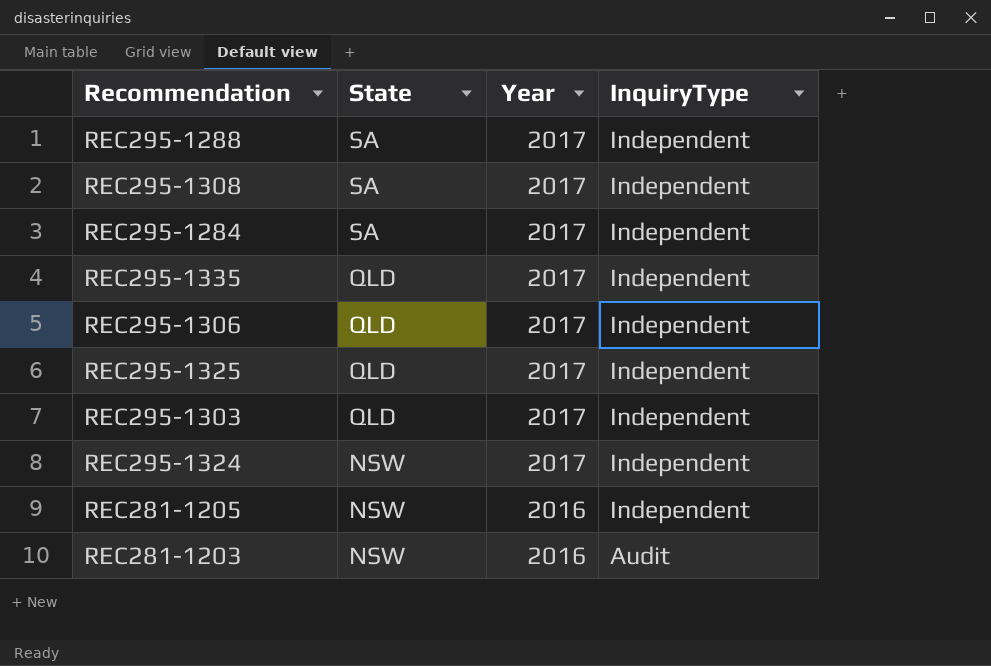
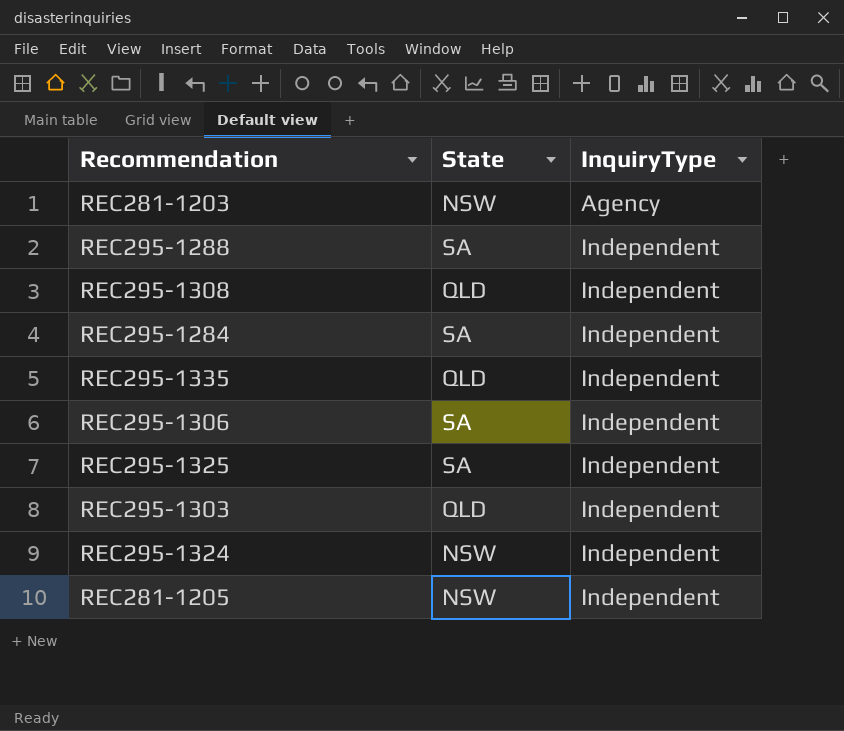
row order: State descending -> InquiryType ascending
column Year | position: 3 -> none
REC281-1203 | InquiryType: Audit -> Agency
REC295-1308 | State: SA -> QLD
REC295-1306 | State: QLD -> SA
REC295-1325 | State: QLD -> SA

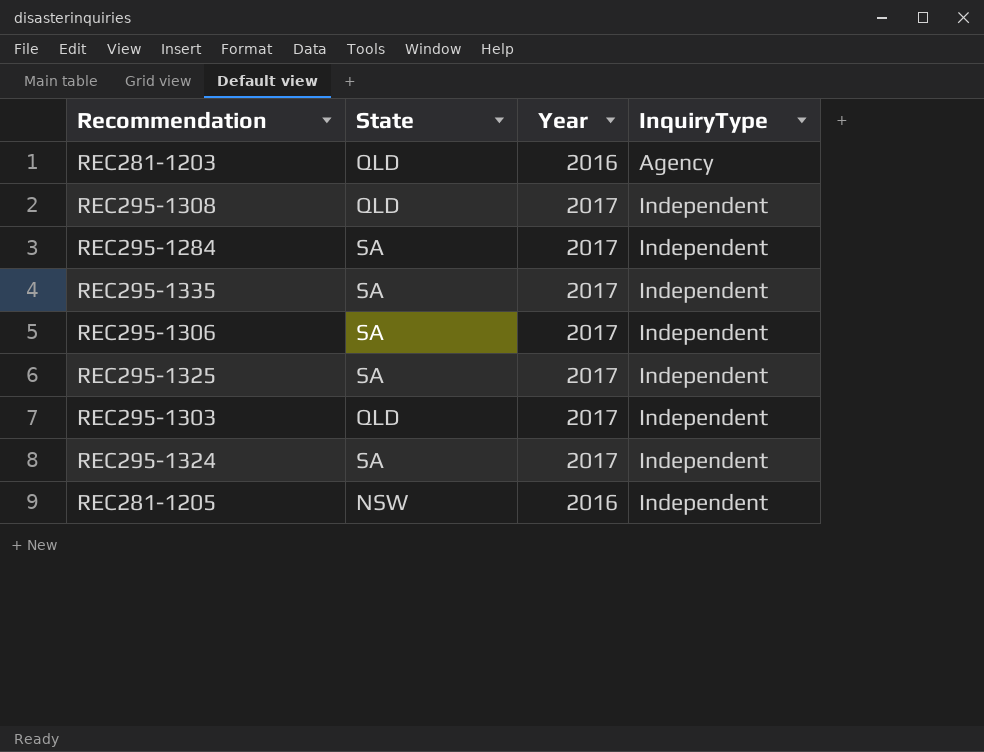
column Year | position: none -> 3
row REC295-1288: SA | Independent -> none
REC281-1203 | State: NSW -> QLD
REC295-1335 | State: QLD -> SA
REC295-1324 | State: NSW -> SA

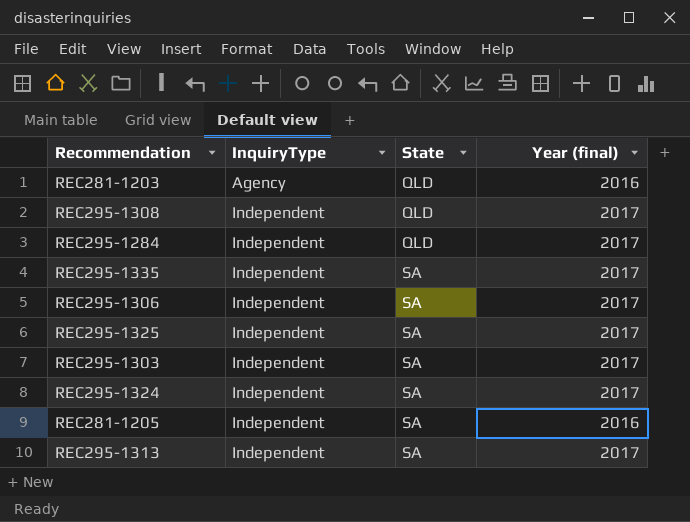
column InquiryType | position: 4 -> 2
column name: Year -> Year (final)
REC295-1284 | State: SA -> QLD
REC295-1303 | State: QLD -> SA
REC281-1205 | State: NSW -> SA
row REC295-1313: none -> Independent | SA | 2017

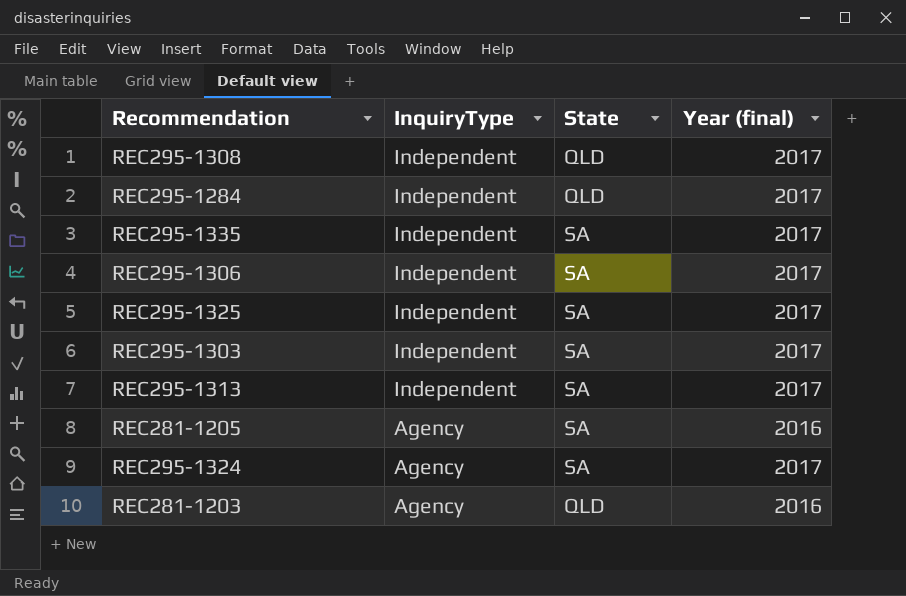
row order: InquiryType ascending -> InquiryType descending
REC281-1205 | InquiryType: Independent -> Agency
REC295-1324 | InquiryType: Independent -> Agency

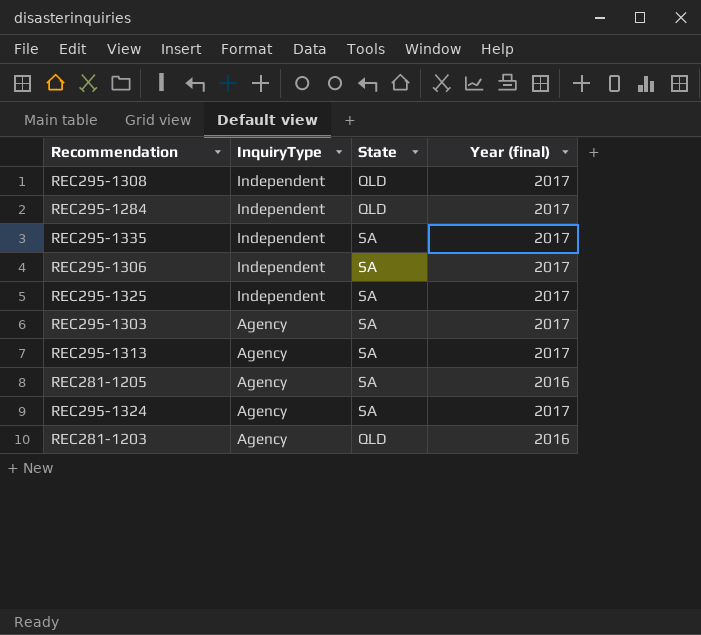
REC295-1303 | InquiryType: Independent -> Agency
REC295-1313 | InquiryType: Independent -> Agency

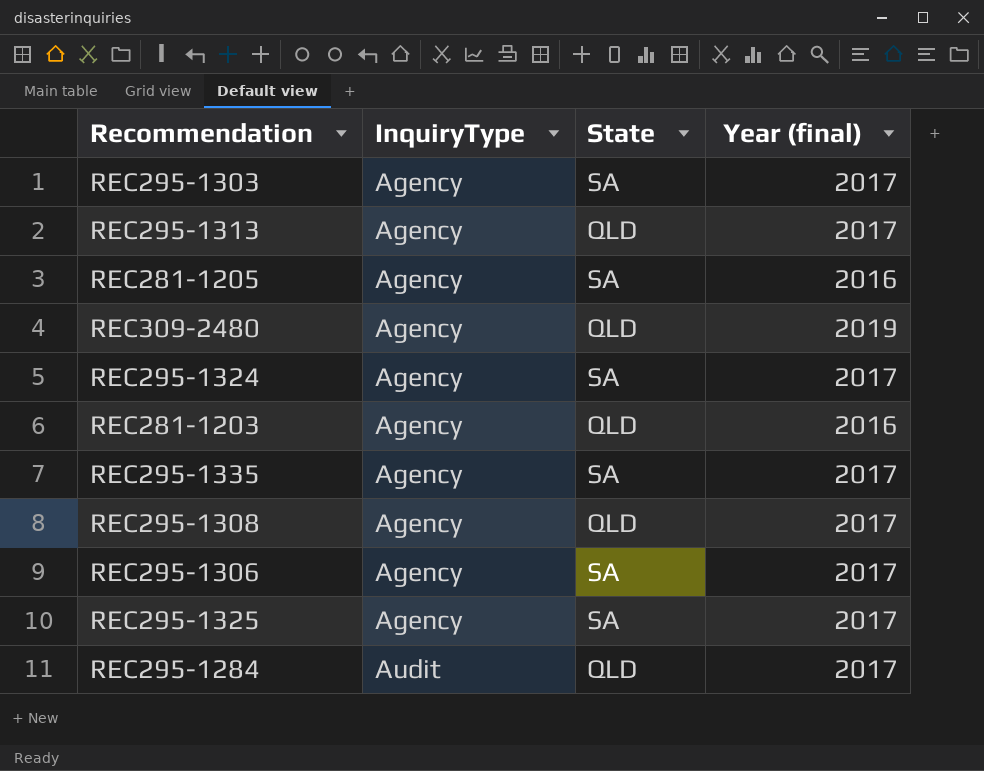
row order: InquiryType descending -> InquiryType ascending
REC295-1313 | State: SA -> QLD
row REC309-2480: none -> Agency | QLD | 2019
REC295-1335 | InquiryType: Independent -> Agency
REC295-1308 | InquiryType: Independent -> Agency
REC295-1306 | InquiryType: Independent -> Agency
REC295-1325 | InquiryType: Independent -> Agency
REC295-1284 | InquiryType: Independent -> Audit

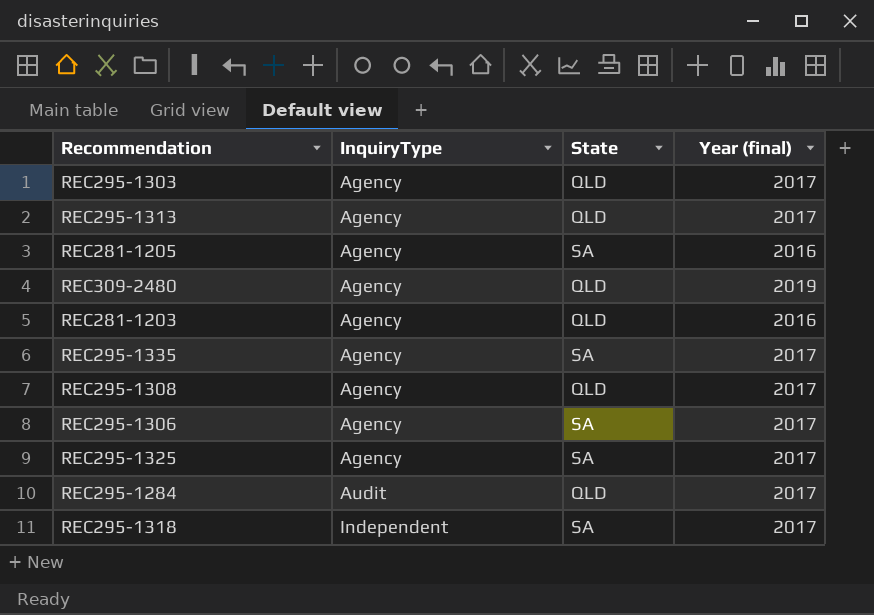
row REC295-1324: Agency | SA | 2017 -> none
REC295-1303 | State: SA -> QLD
row REC295-1318: none -> Independent | SA | 2017

